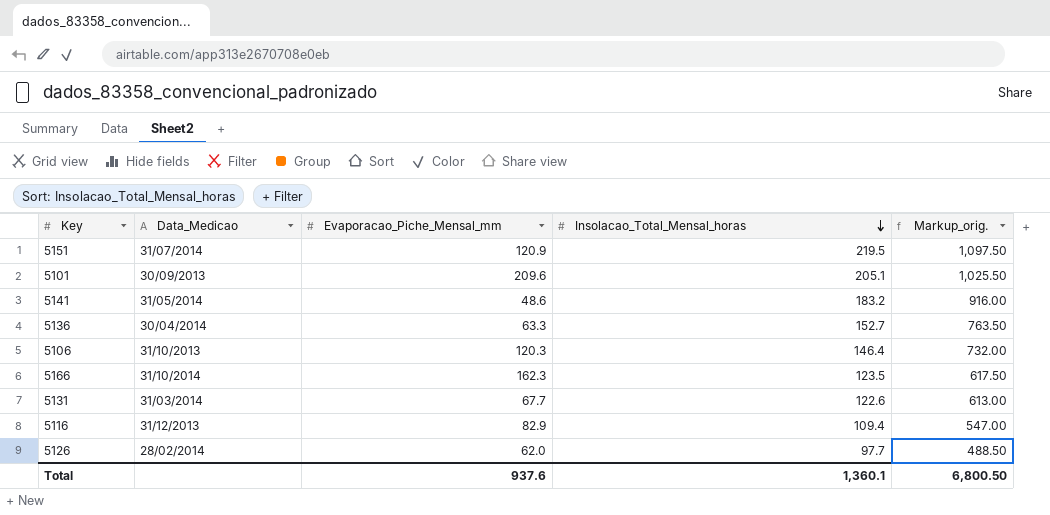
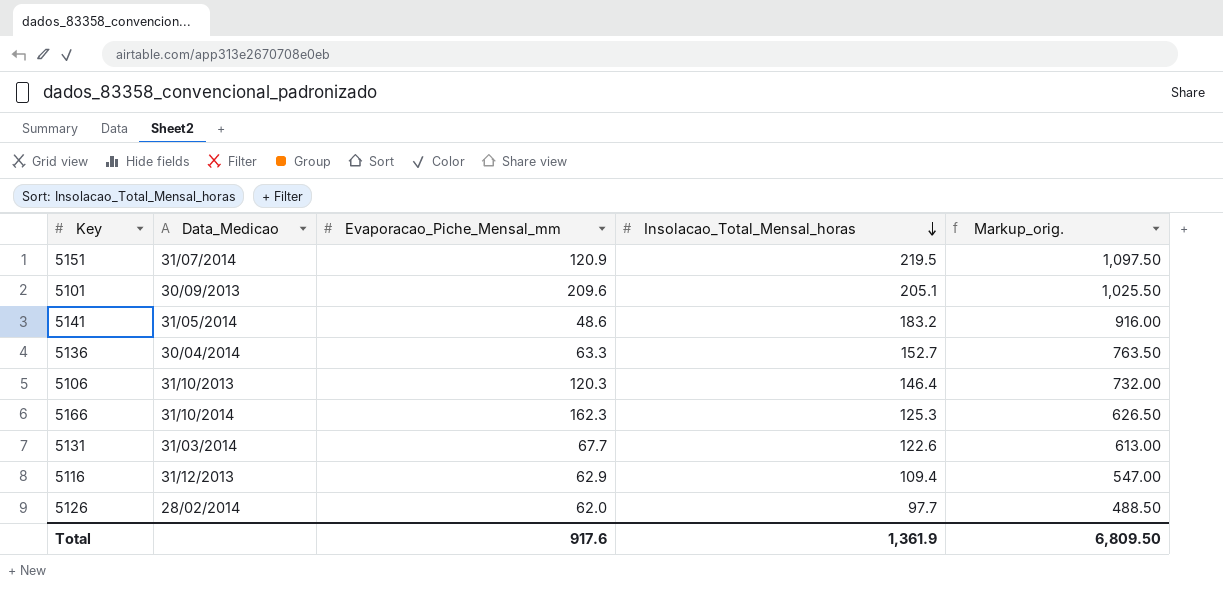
5166 | Insolacao_Total_Mensal_horas: 123.5 -> 125.3
5166 | Markup_orig.: 617.50 -> 626.50
5116 | Evaporacao_Piche_Mensal_mm: 82.9 -> 62.9
Total | Evaporacao_Piche_Mensal_mm: 937.6 -> 917.6
Total | Insolacao_Total_Mensal_horas: 1,360.1 -> 1,361.9
Total | Markup_orig.: 6,800.50 -> 6,809.50

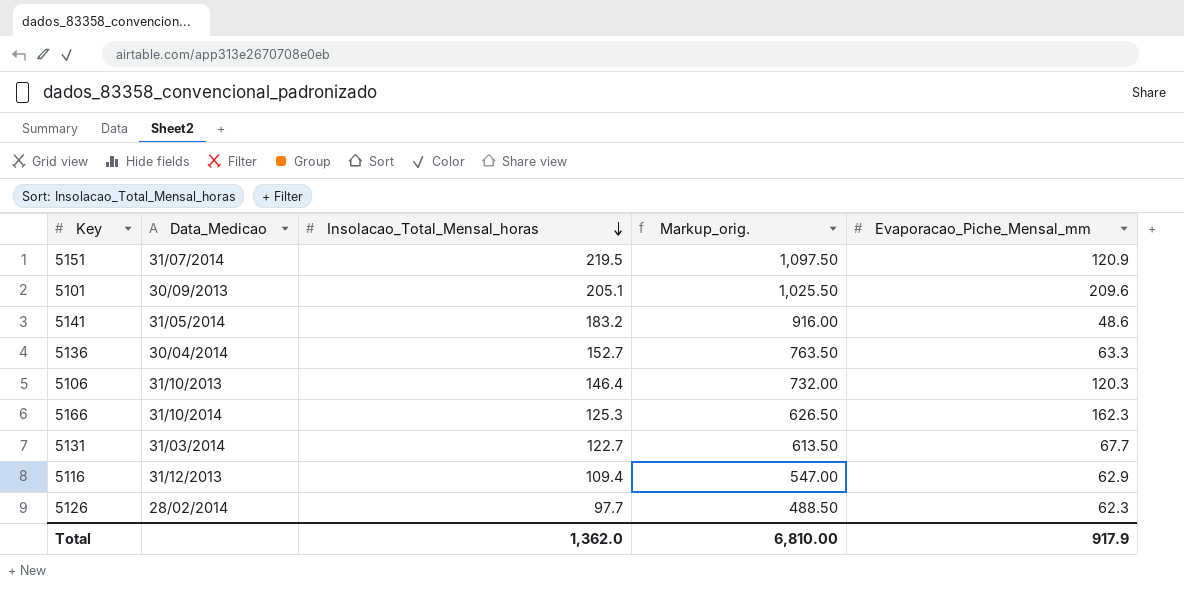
column Evaporacao_Piche_Mensal_mm | position: 3 -> 5
5131 | Insolacao_Total_Mensal_horas: 122.6 -> 122.7
5131 | Markup_orig.: 613.00 -> 613.50
5126 | Evaporacao_Piche_Mensal_mm: 62.0 -> 62.3
Total | Insolacao_Total_Mensal_horas: 1,361.9 -> 1,362.0
Total | Markup_orig.: 6,809.50 -> 6,810.00
Total | Evaporacao_Piche_Mensal_mm: 917.6 -> 917.9

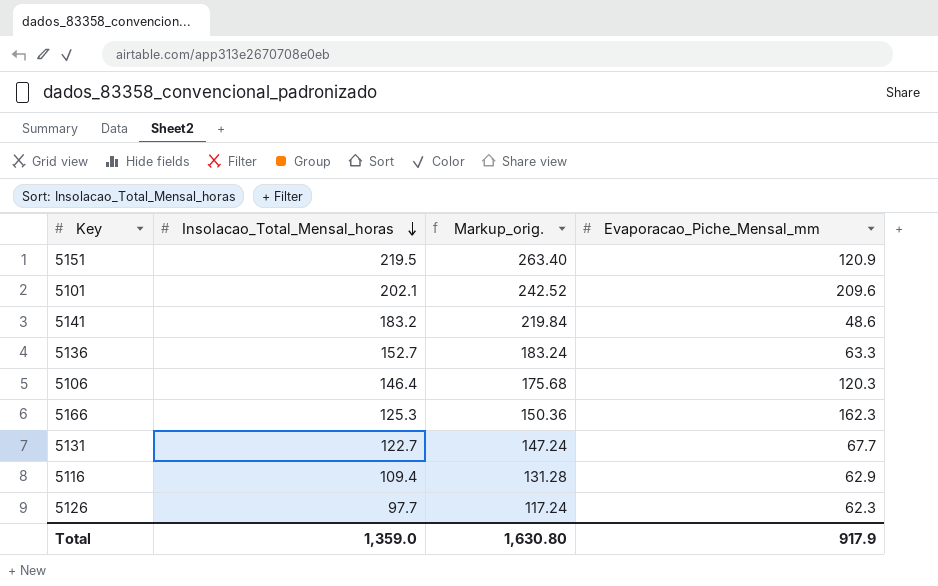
column Data_Medicao | position: 2 -> none
column Markup_orig. | formula: [Insolacao_Total_Mensal_horas] * 5 -> [Insolacao_Total_Mensal_horas] * 1.2
5101 | Insolacao_Total_Mensal_horas: 205.1 -> 202.1
Total | Insolacao_Total_Mensal_horas: 1,362.0 -> 1,359.0
Total | Markup_orig.: 6,810.00 -> 1,630.80

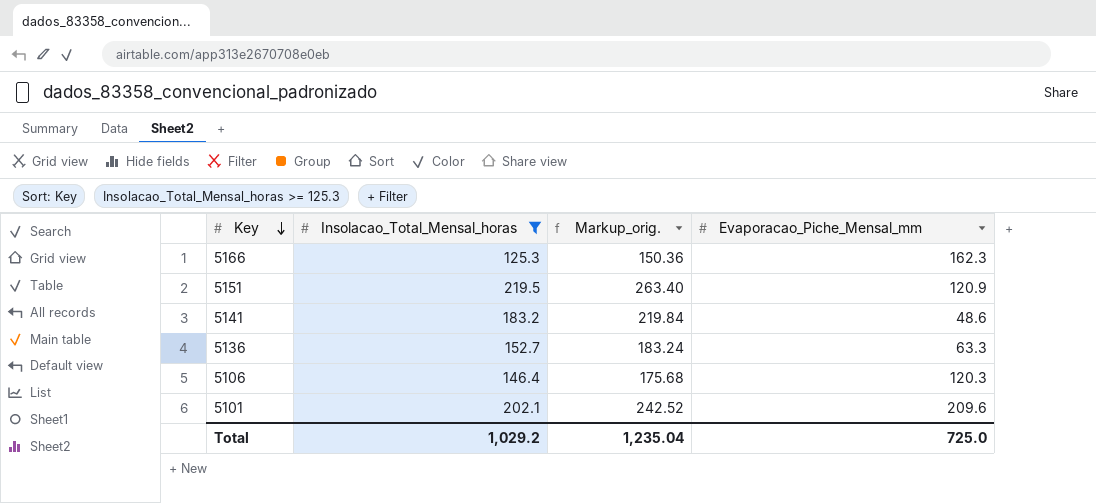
filter: none -> Insolacao_Total_Mensal_horas >= 125.3
row order: Insolacao_Total_Mensal_horas descending -> Key descending
Total | Insolacao_Total_Mensal_horas: 1,359.0 -> 1,029.2
Total | Markup_orig.: 1,630.80 -> 1,235.04
Total | Evaporacao_Piche_Mensal_mm: 917.9 -> 725.0

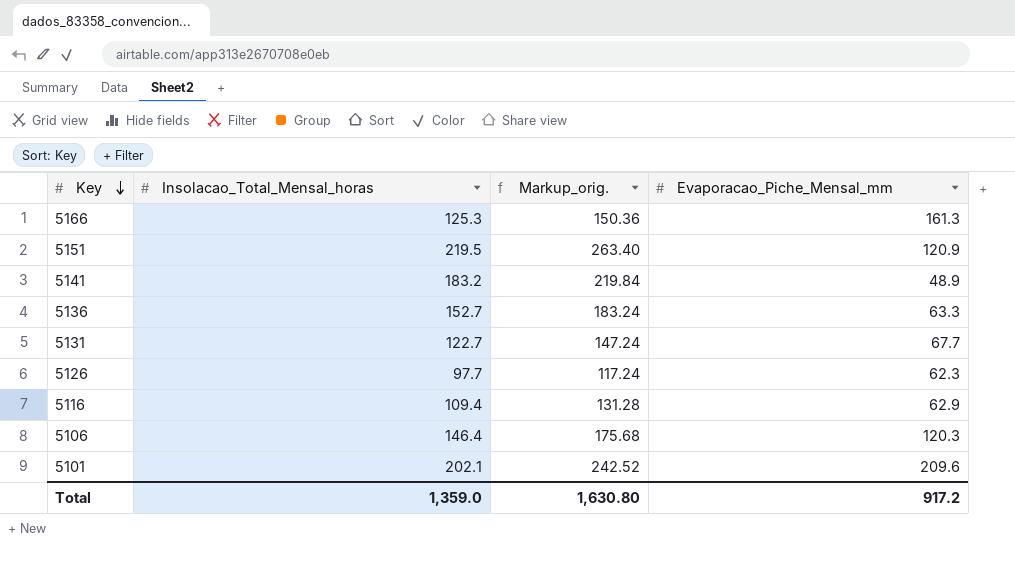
filter: Insolacao_Total_Mensal_horas >= 125.3 -> none
5166 | Evaporacao_Piche_Mensal_mm: 162.3 -> 161.3
5141 | Evaporacao_Piche_Mensal_mm: 48.6 -> 48.9
Total | Insolacao_Total_Mensal_horas: 1,029.2 -> 1,359.0
Total | Markup_orig.: 1,235.04 -> 1,630.80
Total | Evaporacao_Piche_Mensal_mm: 725.0 -> 917.2

